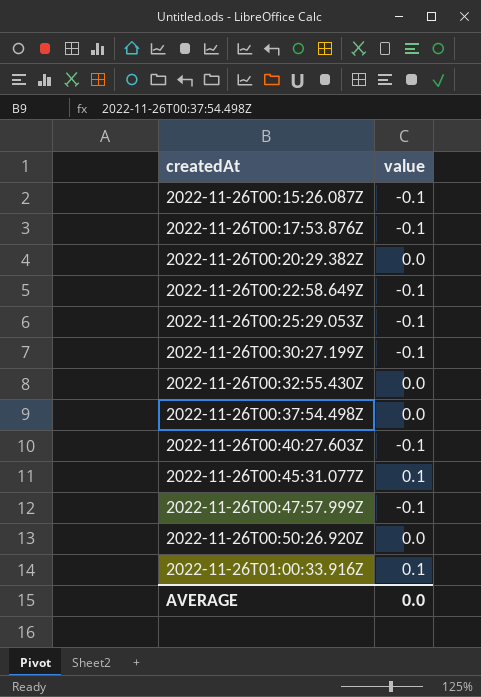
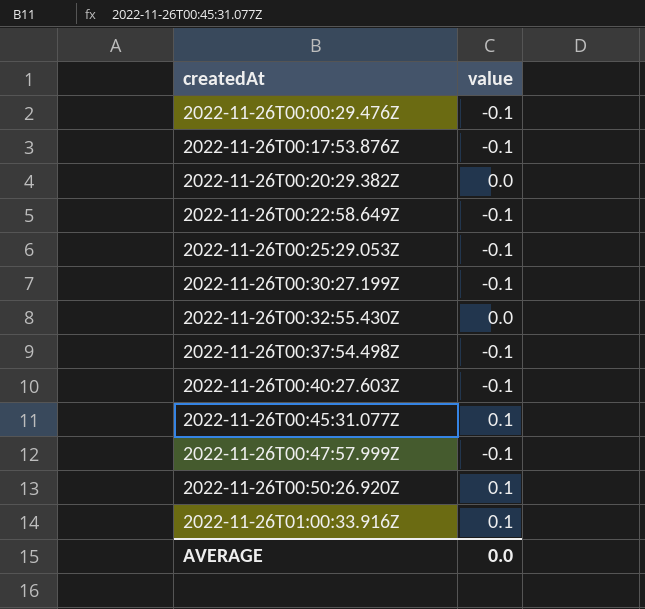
row 2022-11-26T00:15:26.087Z: -0.1 -> none
row 2022-11-26T00:00:29.476Z: none -> -0.1
2022-11-26T00:37:54.498Z | value: 0.0 -> -0.1
2022-11-26T00:50:26.920Z | value: 0.0 -> 0.1

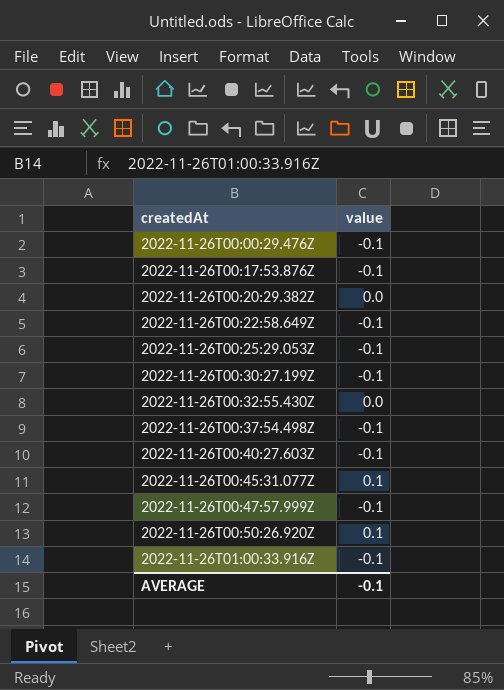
2022-11-26T01:00:33.916Z | value: 0.1 -> -0.1
AVERAGE | value: 0.0 -> -0.1

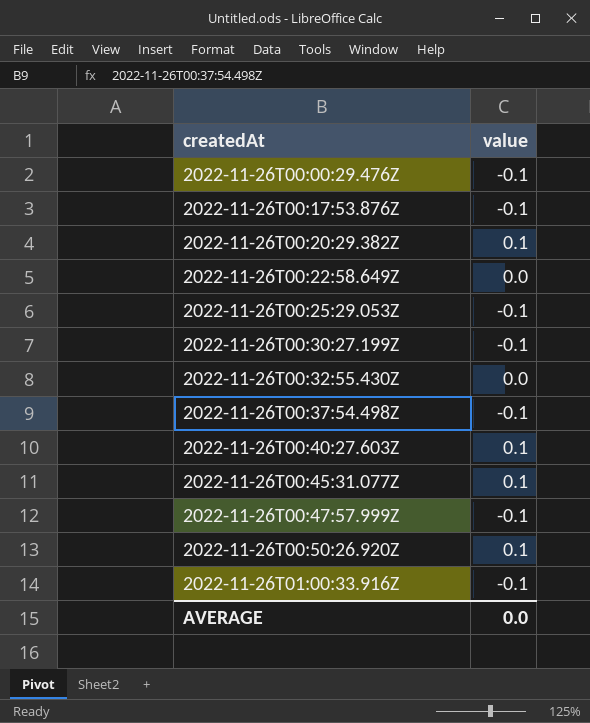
2022-11-26T00:20:29.382Z | value: 0.0 -> 0.1
2022-11-26T00:22:58.649Z | value: -0.1 -> 0.0
2022-11-26T00:40:27.603Z | value: -0.1 -> 0.1
AVERAGE | value: -0.1 -> 0.0

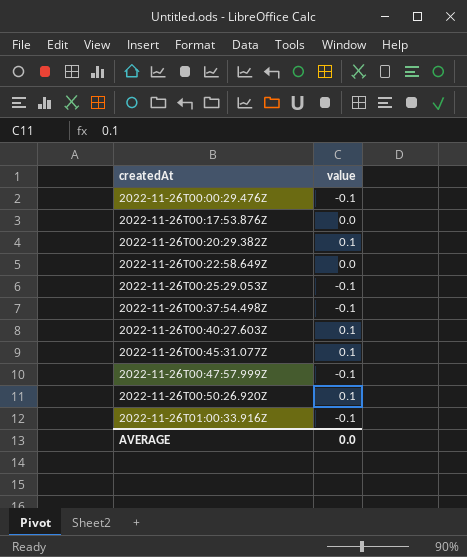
row 2022-11-26T00:30:27.199Z: -0.1 -> none
row 2022-11-26T00:32:55.430Z: 0.0 -> none
2022-11-26T00:17:53.876Z | value: -0.1 -> 0.0

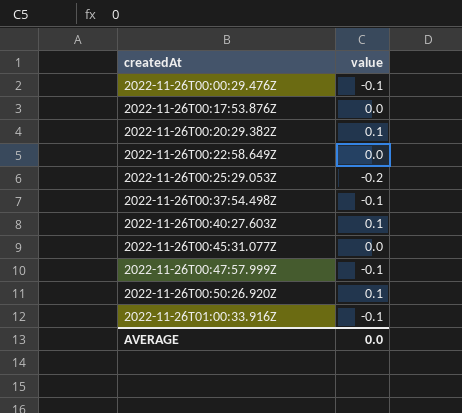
2022-11-26T00:25:29.053Z | value: -0.1 -> -0.2
2022-11-26T00:45:31.077Z | value: 0.1 -> 0.0

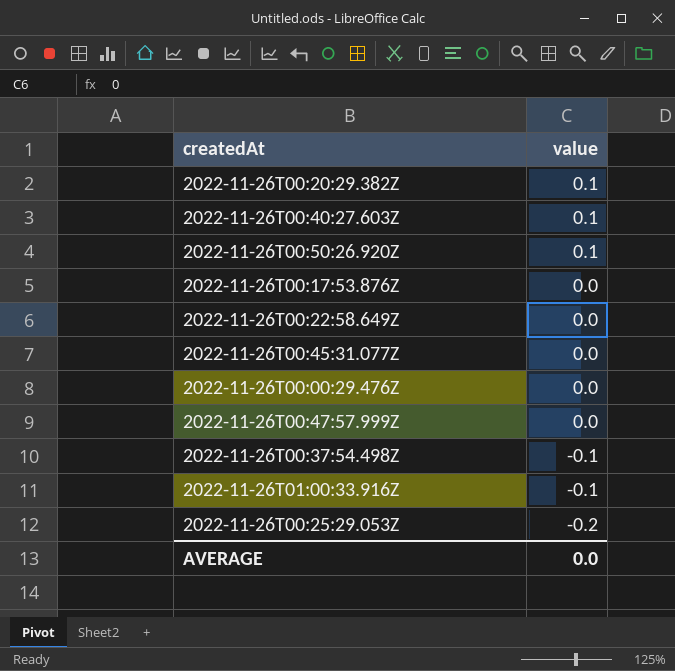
row order: createdAt ascending -> value descending
2022-11-26T00:00:29.476Z | value: -0.1 -> 0.0
2022-11-26T00:47:57.999Z | value: -0.1 -> 0.0

